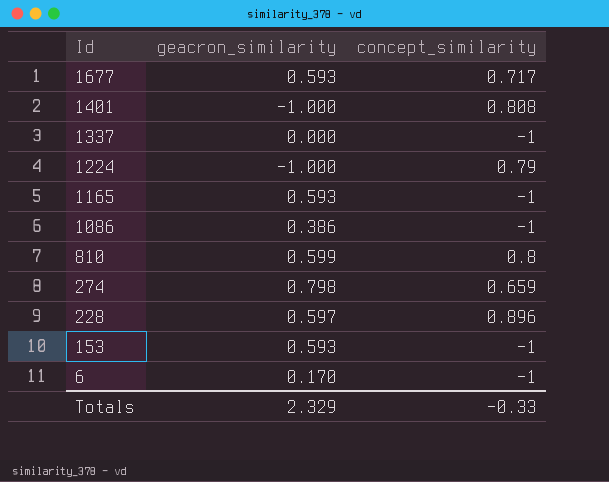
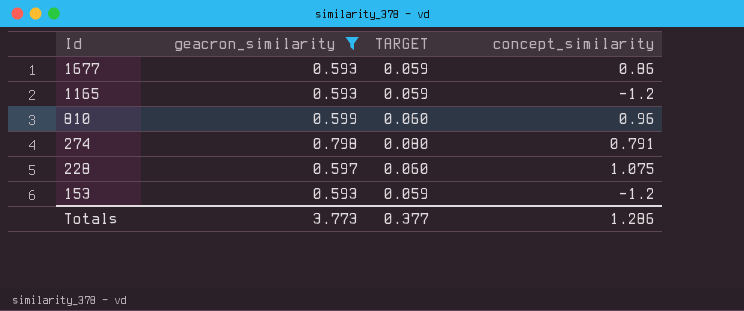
filter: none -> geacron_similarity >= 0.593
column TARGET | formula: none -> [geacron_similarity] * 0.1
1677 | concept_similarity: 0.717 -> 0.86
1165 | concept_similarity: -1 -> -1.2
810 | concept_similarity: 0.8 -> 0.96
274 | concept_similarity: 0.659 -> 0.791
228 | concept_similarity: 0.896 -> 1.075
153 | concept_similarity: -1 -> -1.2
Totals | geacron_similarity: 2.329 -> 3.773
Totals | concept_similarity: -0.33 -> 1.286

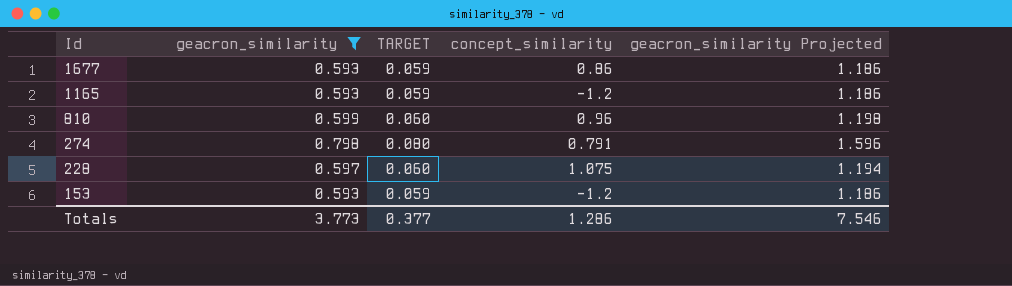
column geacron_similarity Projected | formula: none -> [geacron_similarity] * 2

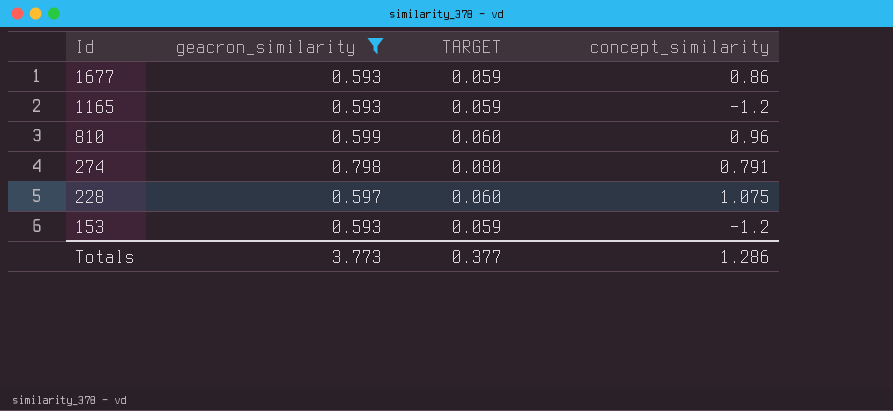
column geacron_similarity Projected | formula: [geacron_similarity] * 2 -> none

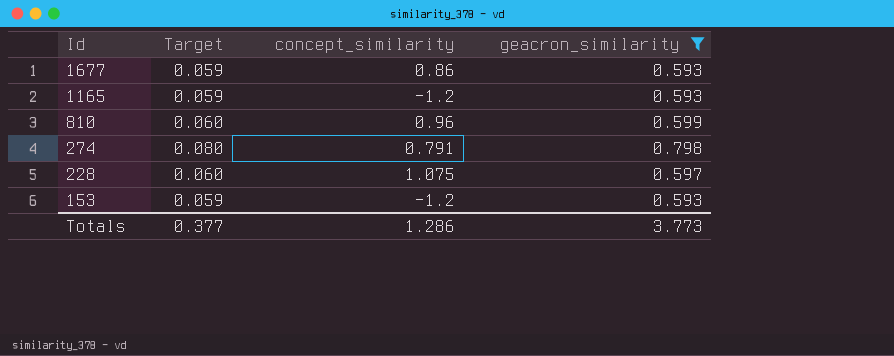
column name: TARGET -> Target
column geacron_similarity | position: 2 -> 4

